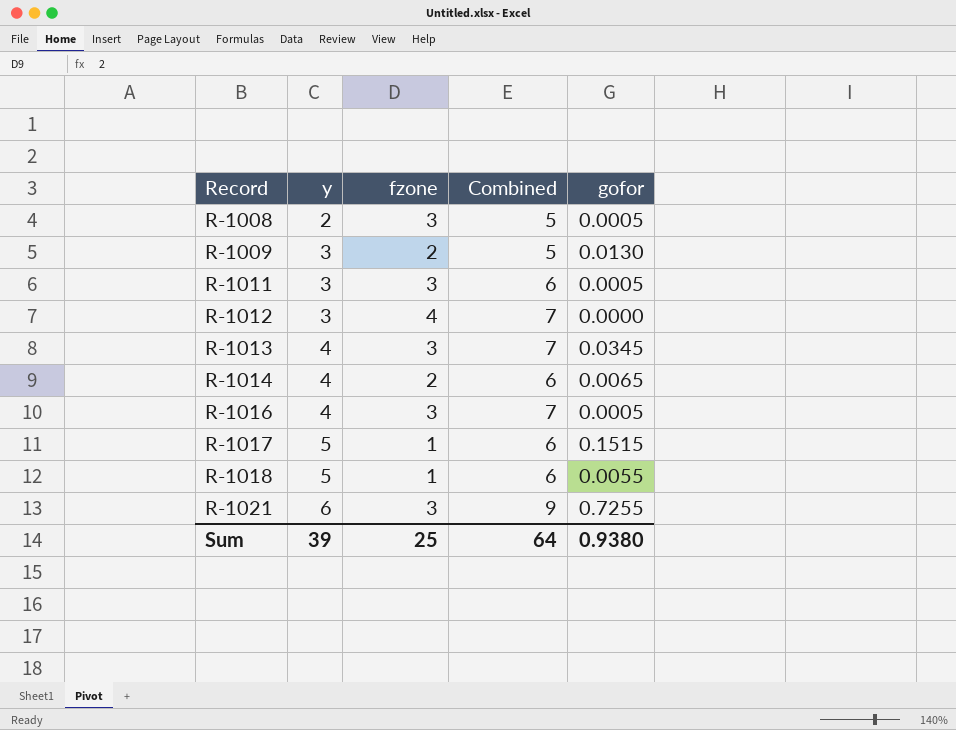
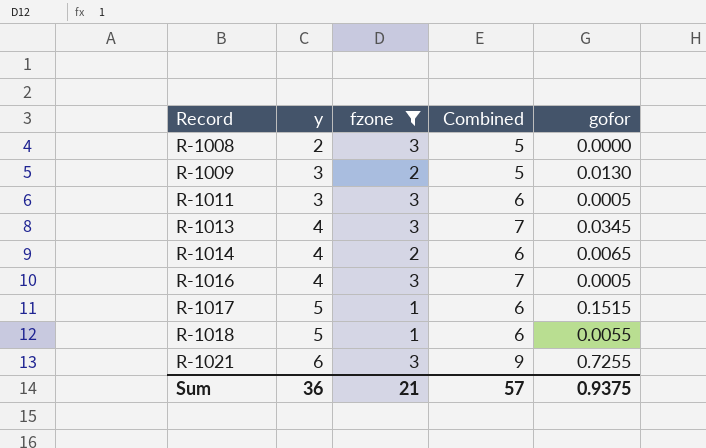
filter: none -> fzone != 4
R-1008 | gofor: 0.0005 -> 0.0000
Sum | y: 39 -> 36
Sum | fzone: 25 -> 21
Sum | Combined: 64 -> 57
Sum | gofor: 0.9380 -> 0.9375

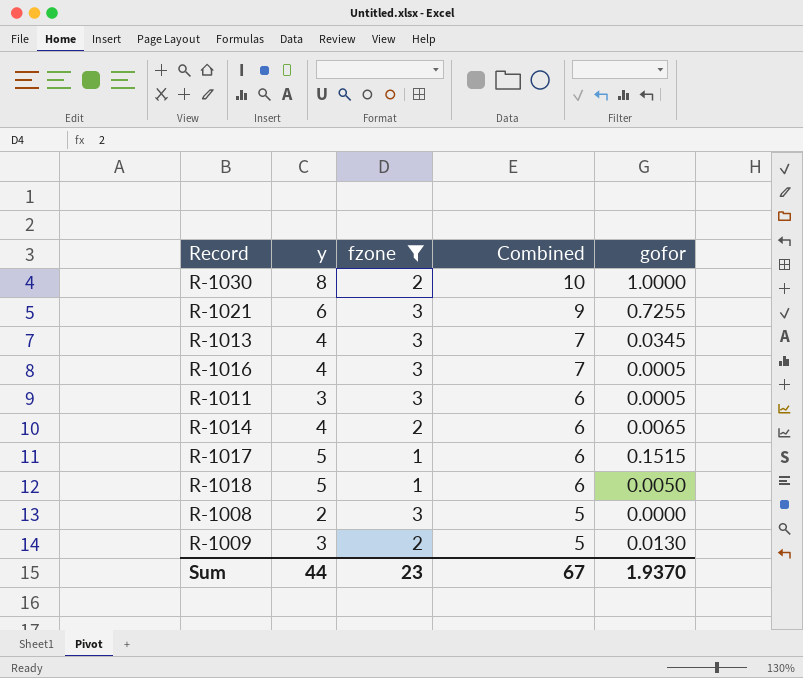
row order: Record ascending -> Combined descending
row R-1030: none -> 8 | 2 | 10 | 1.0000
R-1018 | gofor: 0.0055 -> 0.0050
Sum | y: 36 -> 44
Sum | fzone: 21 -> 23
Sum | Combined: 57 -> 67
Sum | gofor: 0.9375 -> 1.9370

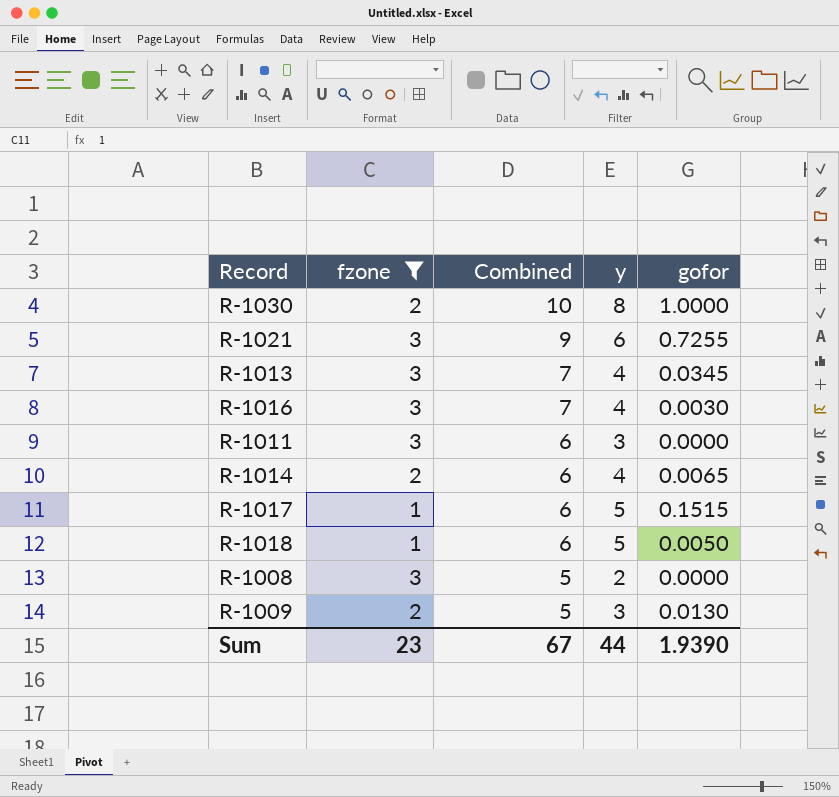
column y | position: 2 -> 4
R-1016 | gofor: 0.0005 -> 0.0030
R-1011 | gofor: 0.0005 -> 0.0000
Sum | gofor: 1.9370 -> 1.9390

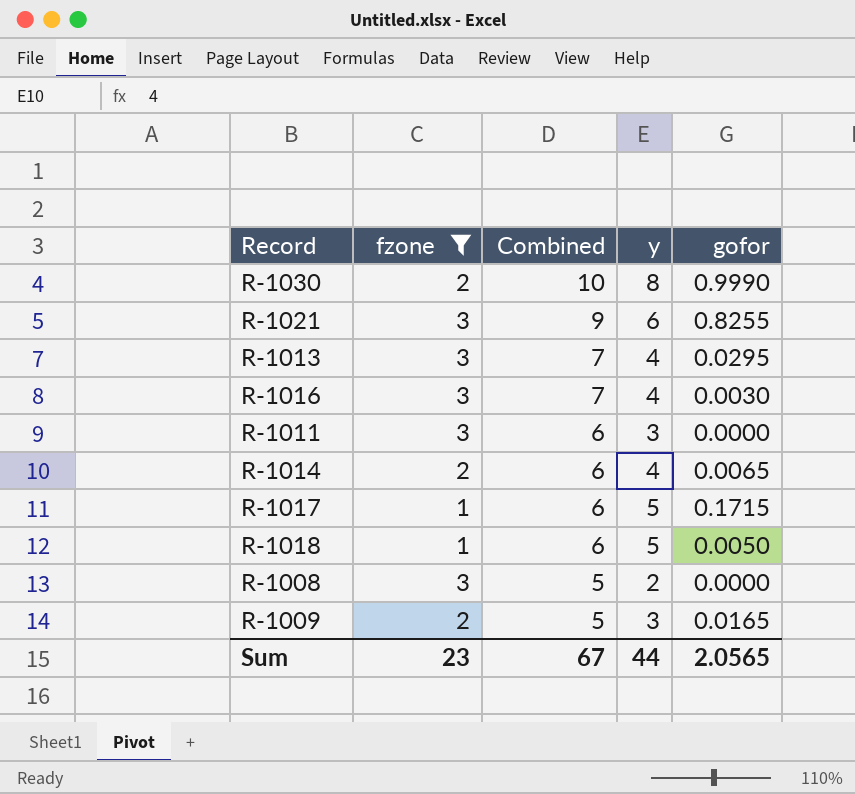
R-1030 | gofor: 1.0000 -> 0.9990
R-1021 | gofor: 0.7255 -> 0.8255
R-1013 | gofor: 0.0345 -> 0.0295
R-1017 | gofor: 0.1515 -> 0.1715
R-1009 | gofor: 0.0130 -> 0.0165
Sum | gofor: 1.9390 -> 2.0565

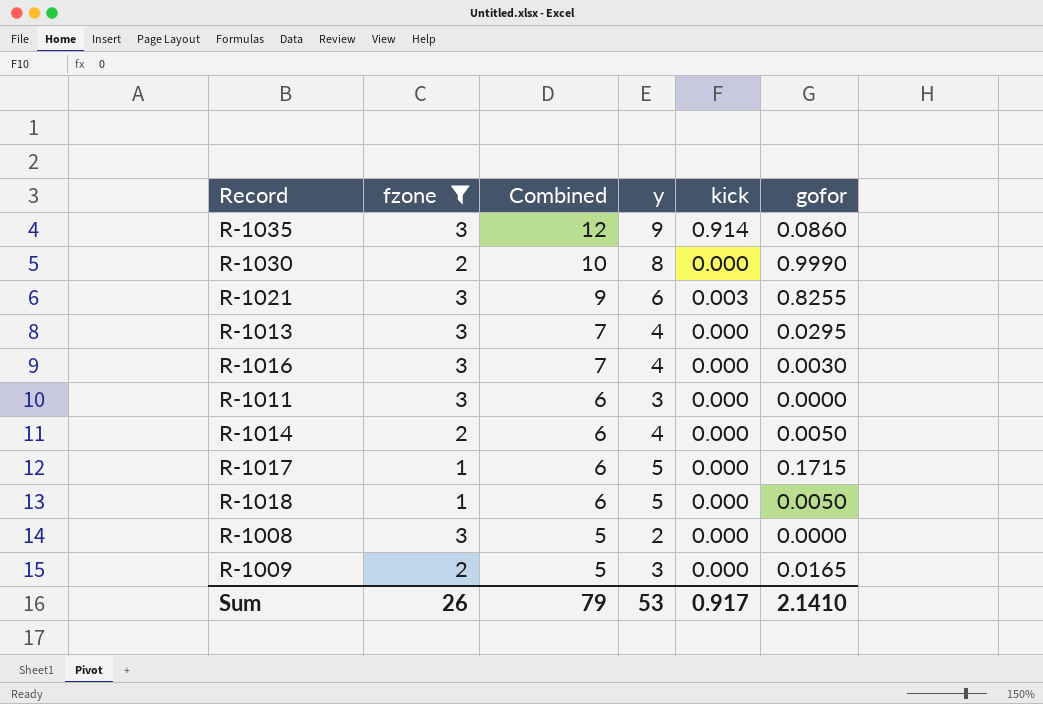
column kick | position: none -> 5
row R-1035: none -> 3 | 12 | 9 | 0.914 | 0.0860
R-1014 | gofor: 0.0065 -> 0.0050
Sum | fzone: 23 -> 26
Sum | Combined: 67 -> 79
Sum | y: 44 -> 53
Sum | gofor: 2.0565 -> 2.1410

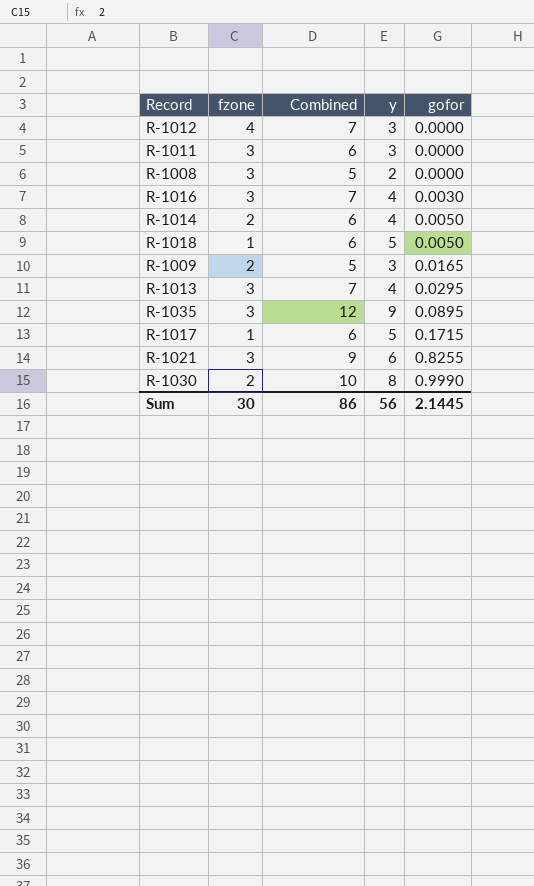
filter: fzone != 4 -> none
row order: Combined descending -> gofor ascending
column kick | position: 5 -> none
R-1035 | gofor: 0.0860 -> 0.0895
Sum | fzone: 26 -> 30
Sum | Combined: 79 -> 86
Sum | y: 53 -> 56
Sum | gofor: 2.1410 -> 2.1445

